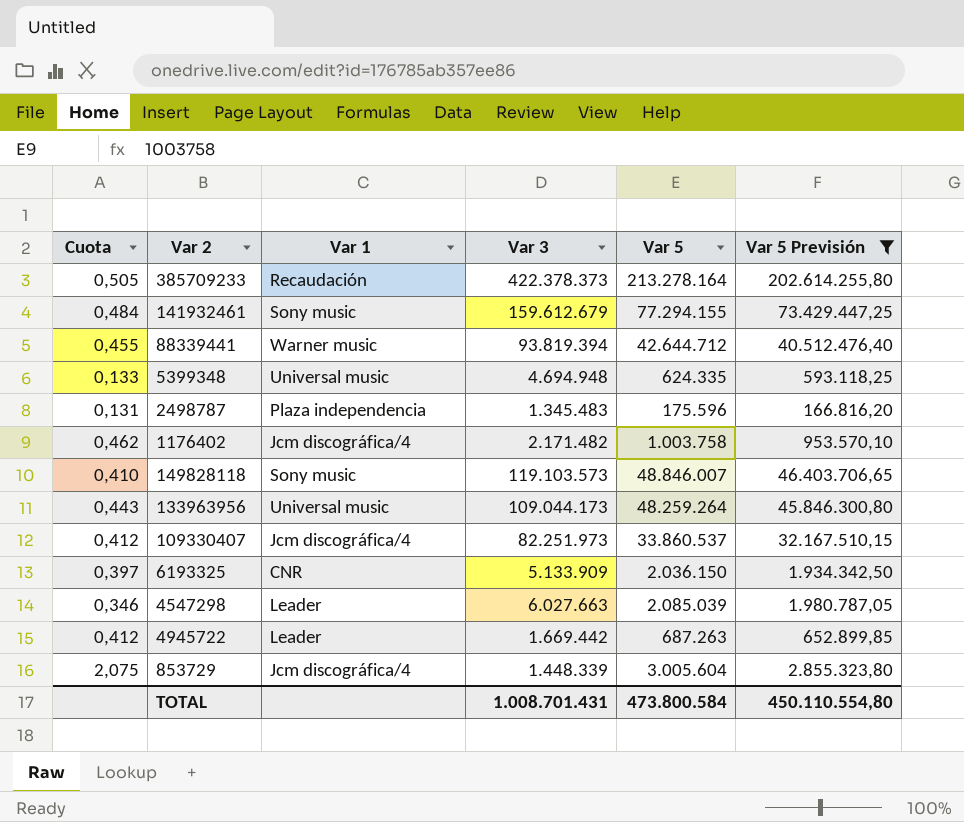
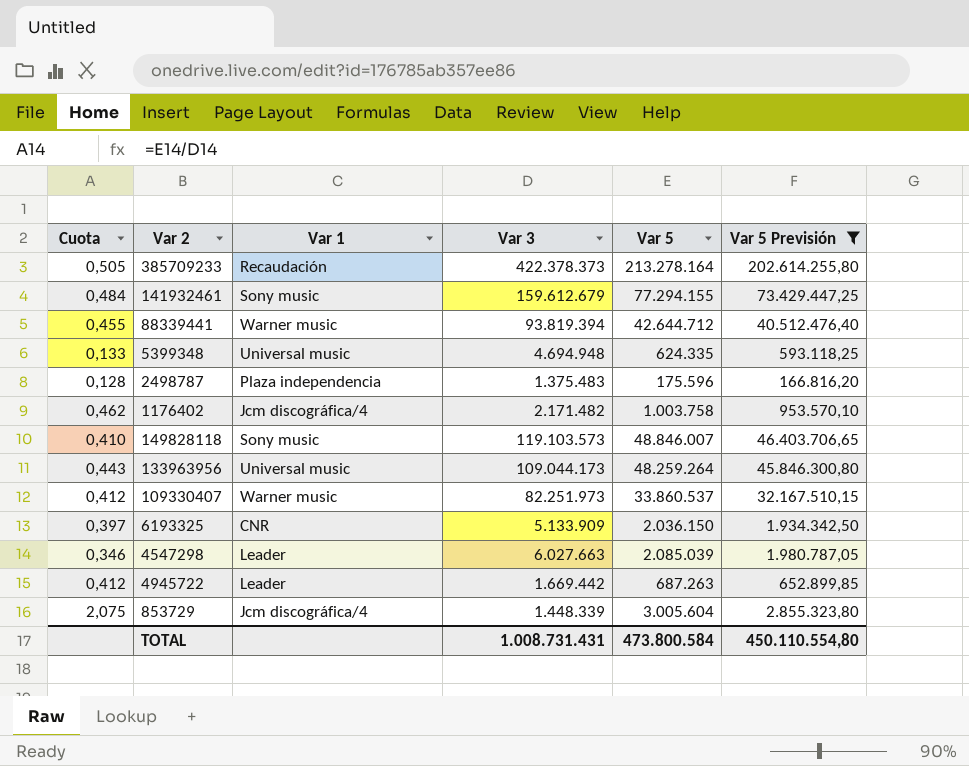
2498787 | Cuota: 0,131 -> 0,128
2498787 | Var 3: 1.345.483 -> 1.375.483
109330407 | Var 1: Jcm discográfica/4 -> Warner music
TOTAL | Var 3: 1.008.701.431 -> 1.008.731.431

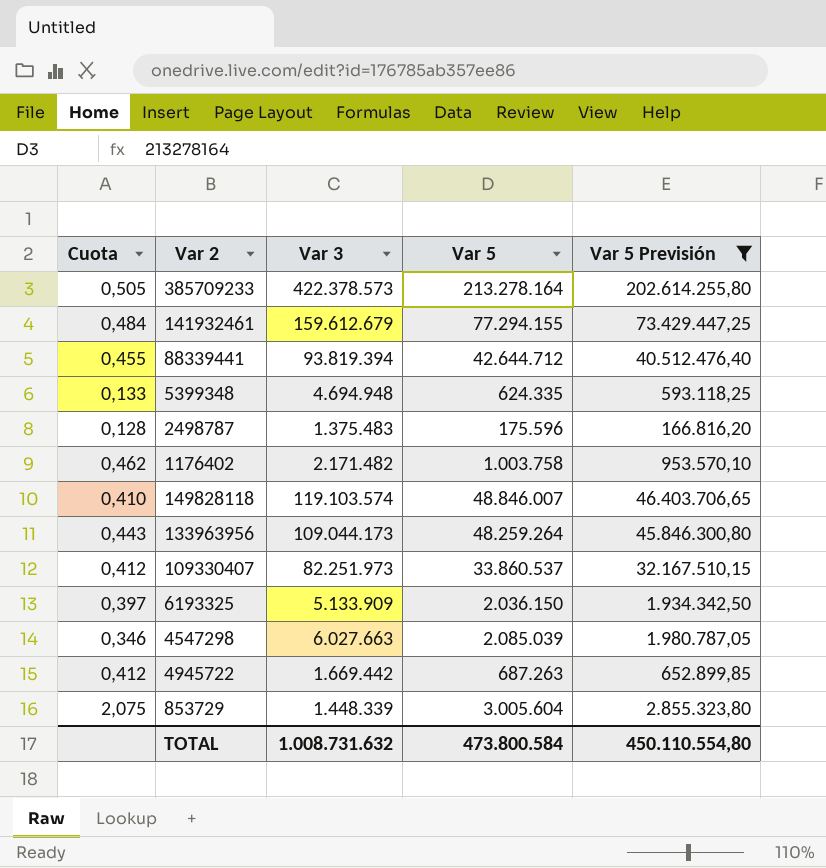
column Var 1 | position: 3 -> none
385709233 | Var 3: 422.378.373 -> 422.378.573
149828118 | Var 3: 119.103.573 -> 119.103.574
TOTAL | Var 3: 1.008.731.431 -> 1.008.731.632

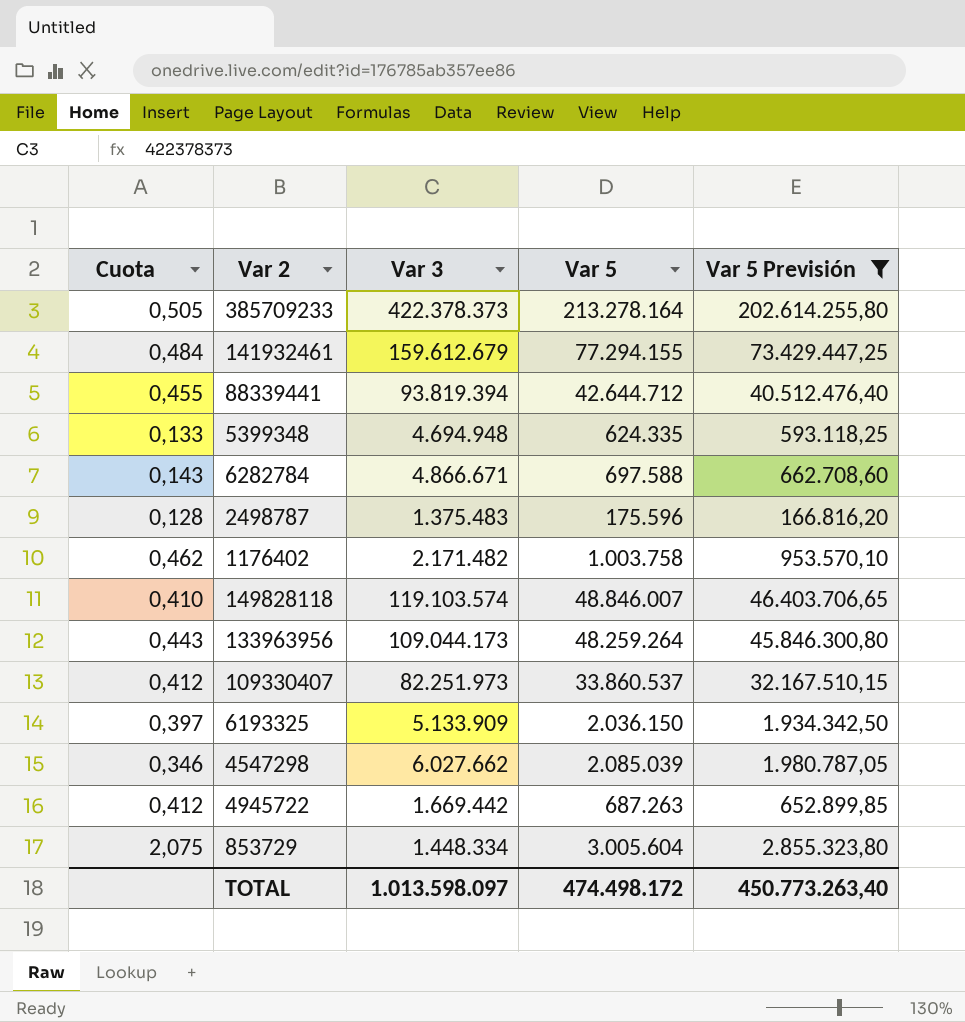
385709233 | Var 3: 422.378.573 -> 422.378.373
row 6282784: none -> 0,143 | 4.866.671 | 697.588 | 662.708,60
4547298 | Var 3: 6.027.663 -> 6.027.662
853729 | Var 3: 1.448.339 -> 1.448.334
TOTAL | Var 3: 1.008.731.632 -> 1.013.598.097
TOTAL | Var 5: 473.800.584 -> 474.498.172
TOTAL | Var 5 Previsión: 450.110.554,80 -> 450.773.263,40

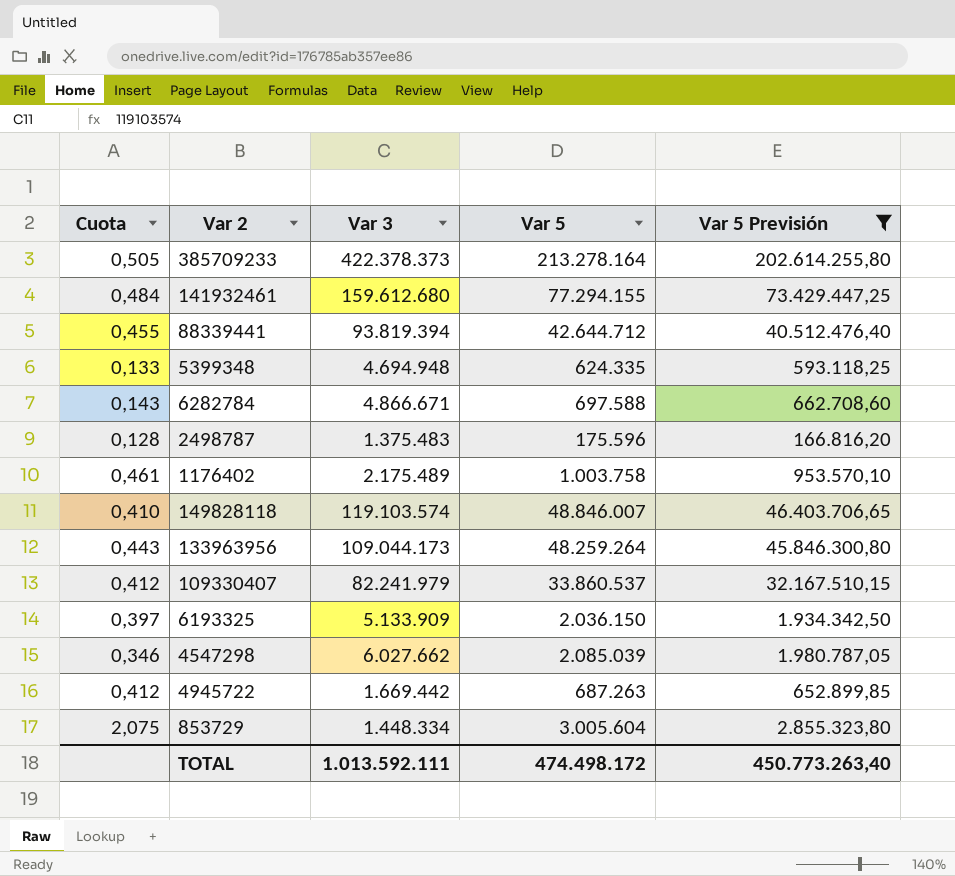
141932461 | Var 3: 159.612.679 -> 159.612.680
1176402 | Cuota: 0,462 -> 0,461
1176402 | Var 3: 2.171.482 -> 2.175.489
109330407 | Var 3: 82.251.973 -> 82.241.979
TOTAL | Var 3: 1.013.598.097 -> 1.013.592.111

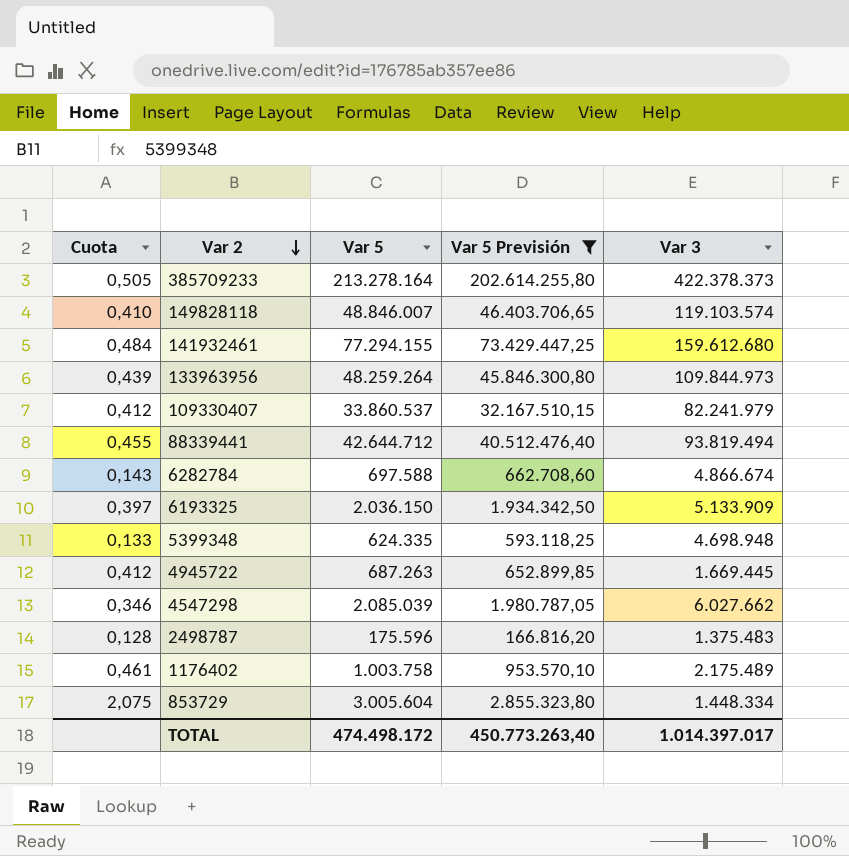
row order: none -> Var 2 descending
column Var 3 | position: 3 -> 5
133963956 | Cuota: 0,443 -> 0,439
133963956 | Var 3: 109.044.173 -> 109.844.973
88339441 | Var 3: 93.819.394 -> 93.819.494
6282784 | Var 3: 4.866.671 -> 4.866.674
5399348 | Var 3: 4.694.948 -> 4.698.948
4945722 | Var 3: 1.669.442 -> 1.669.445
TOTAL | Var 3: 1.013.592.111 -> 1.014.397.017

